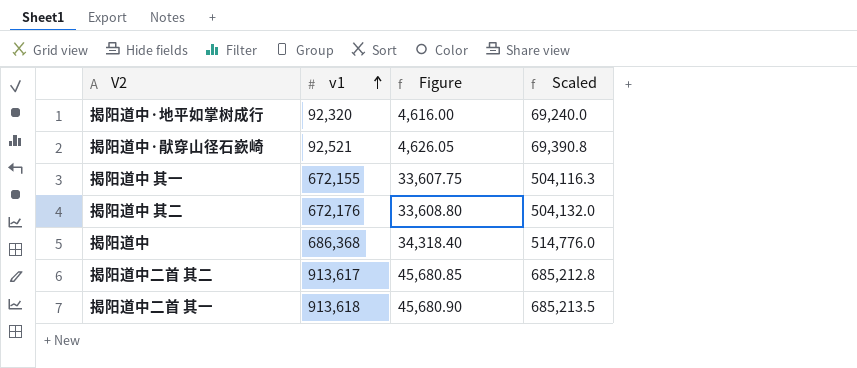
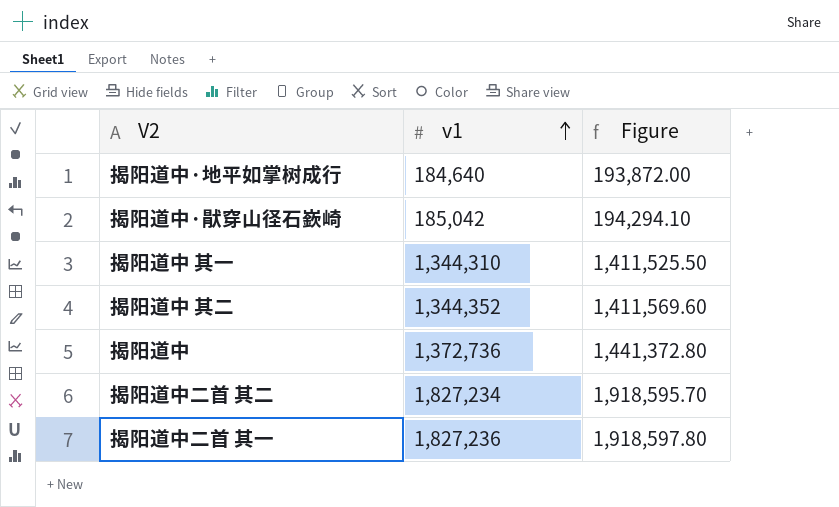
column Scaled | formula: [v1] * 0.75 -> none
column Figure | formula: [v1] * 0.05 -> [v1] * 1.05
揭阳道中·地平如掌树成行 | v1: 92,320 -> 184,640
揭阳道中·猒穿山径石嶔崎 | v1: 92,521 -> 185,042
揭阳道中 其一 | v1: 672,155 -> 1,344,310
揭阳道中 其二 | v1: 672,176 -> 1,344,352
揭阳道中 | v1: 686,368 -> 1,372,736
揭阳道中二首 其二 | v1: 913,617 -> 1,827,234
揭阳道中二首 其一 | v1: 913,618 -> 1,827,236

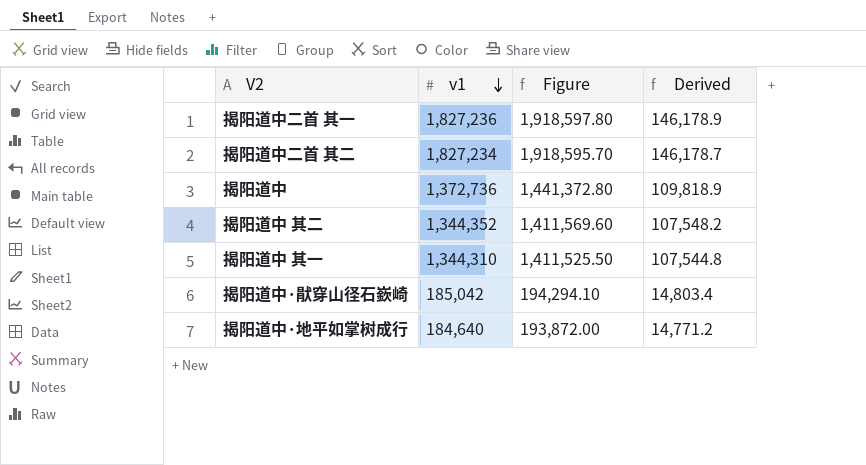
row order: v1 ascending -> v1 descending
column Derived | formula: none -> [v1] * 0.08

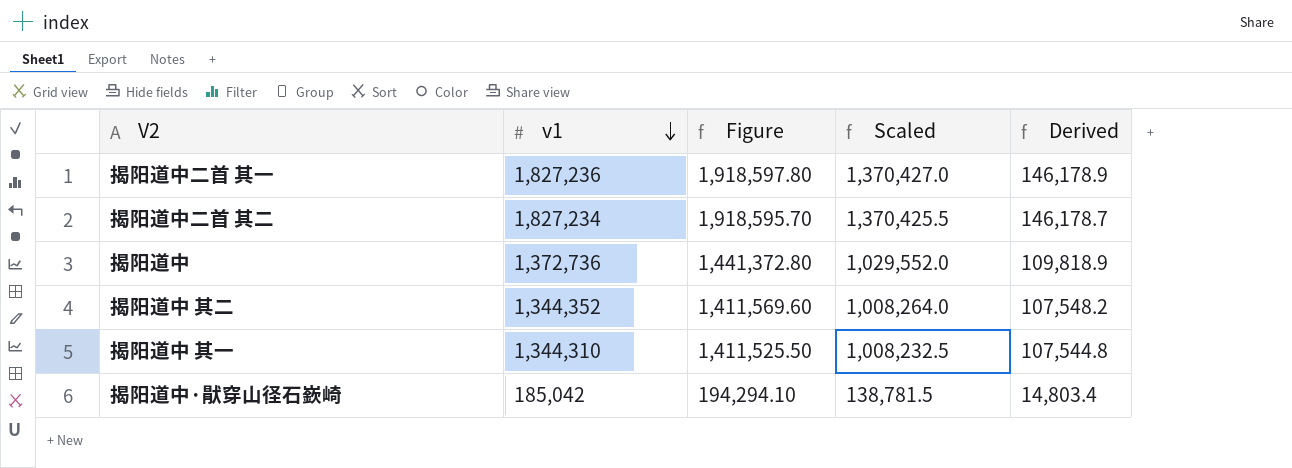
column Scaled | formula: none -> [v1] * 0.75
row 揭阳道中·地平如掌树成行: 184,640 | 193,872.00 | 14,771.2 -> none

